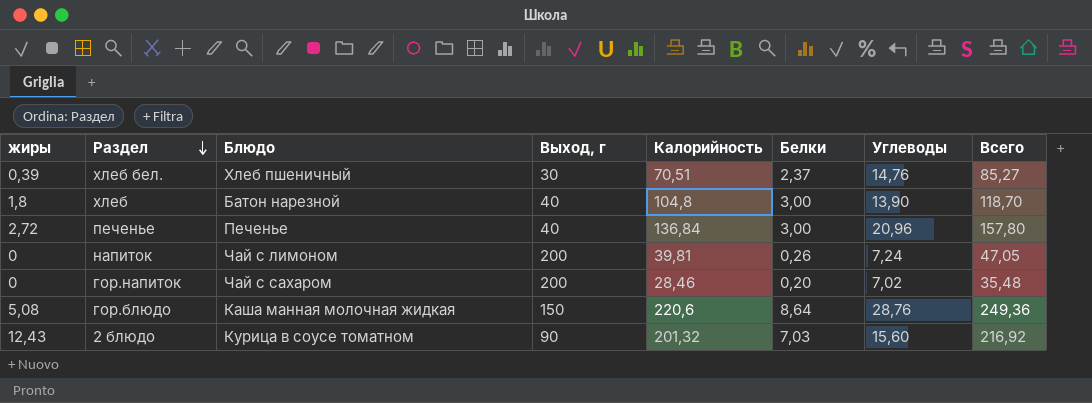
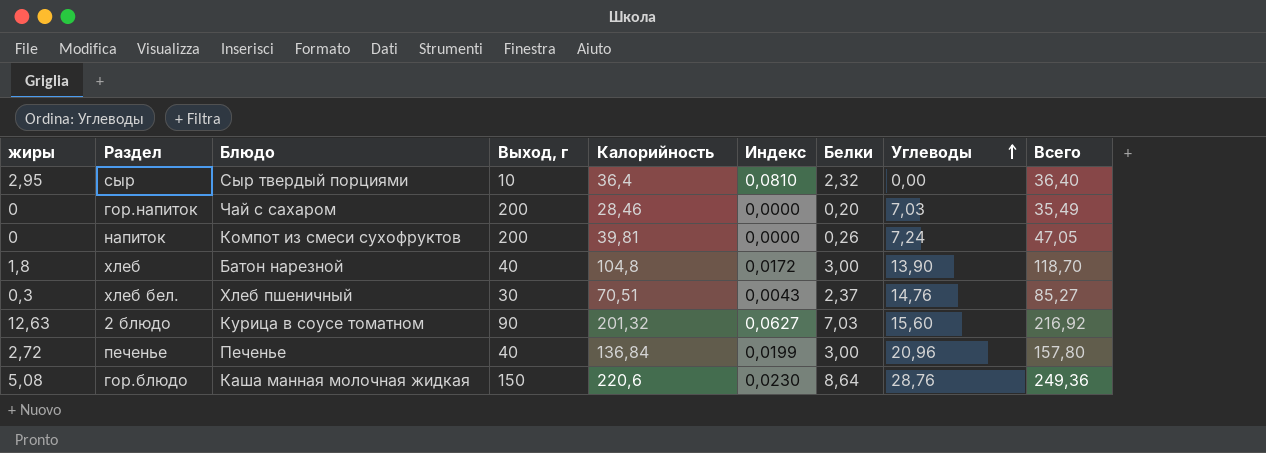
row order: Раздел descending -> Углеводы ascending
column Индекс | formula: none -> [жиры] / [Калорийность]
row сыр: none -> 2,95 | Сыр твердый порциями | 10 | 36,4 | 0,0810 | 2,32 | 0,00 | 36,40
гор.напиток | Углеводы: 7,02 -> 7,03
гор.напиток | Всего: 35,48 -> 35,49
напиток | Блюдо: Чай с лимоном -> Компот из смеси сухофруктов
хлеб бел. | жиры: 0,39 -> 0,3
2 блюдо | жиры: 12,43 -> 12,63

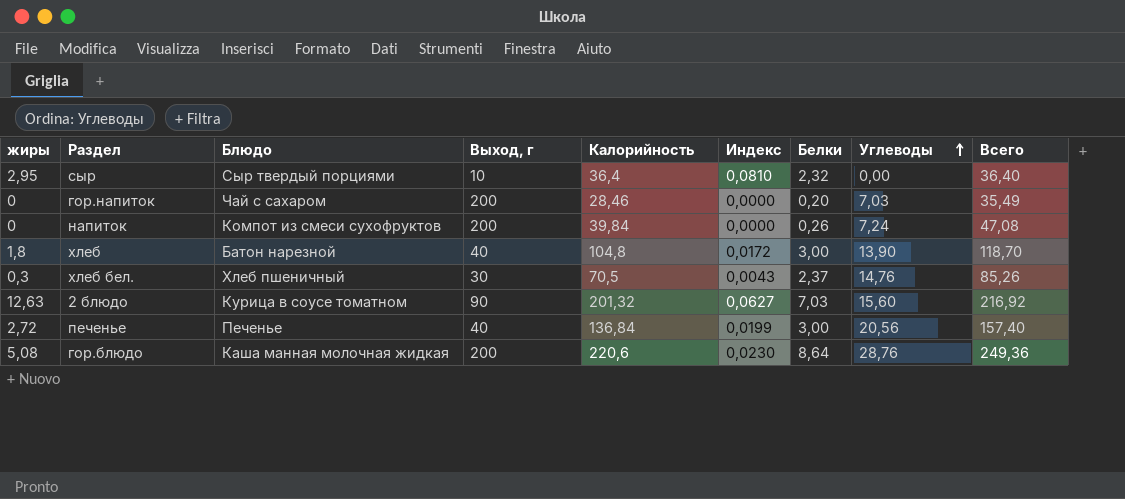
напиток | Калорийность: 39,81 -> 39,84
напиток | Всего: 47,05 -> 47,08
хлеб бел. | Калорийность: 70,51 -> 70,5
хлеб бел. | Всего: 85,27 -> 85,26
печенье | Углеводы: 20,96 -> 20,56
печенье | Всего: 157,80 -> 157,40
гор.блюдо | Выход, г: 150 -> 200

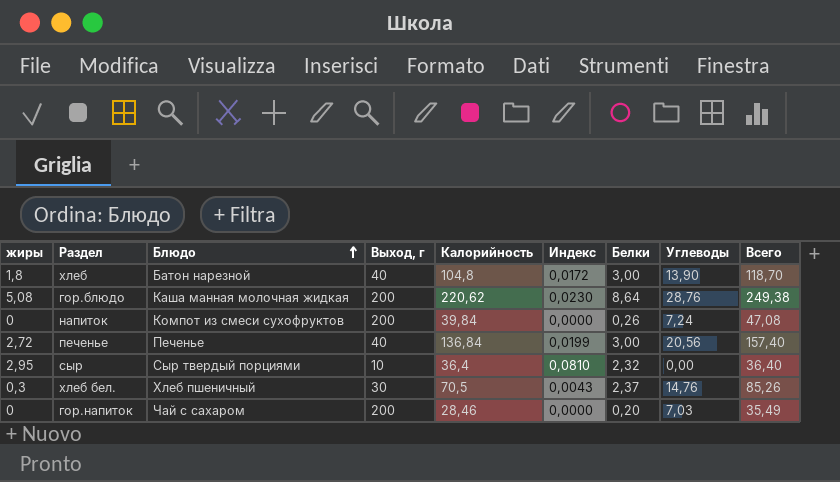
row order: Углеводы ascending -> Блюдо ascending
row 2 блюдо: 12,63 | Курица в соусе томатном | 90 | 201,32 | 0,0627 | 7,03 | 15,60 | 216,92 -> none
гор.блюдо | Калорийность: 220,6 -> 220,62
гор.блюдо | Всего: 249,36 -> 249,38

